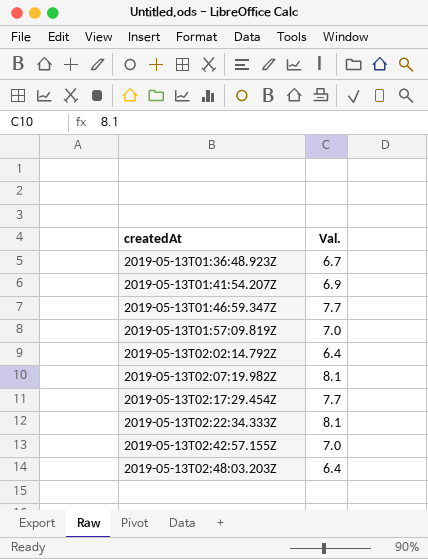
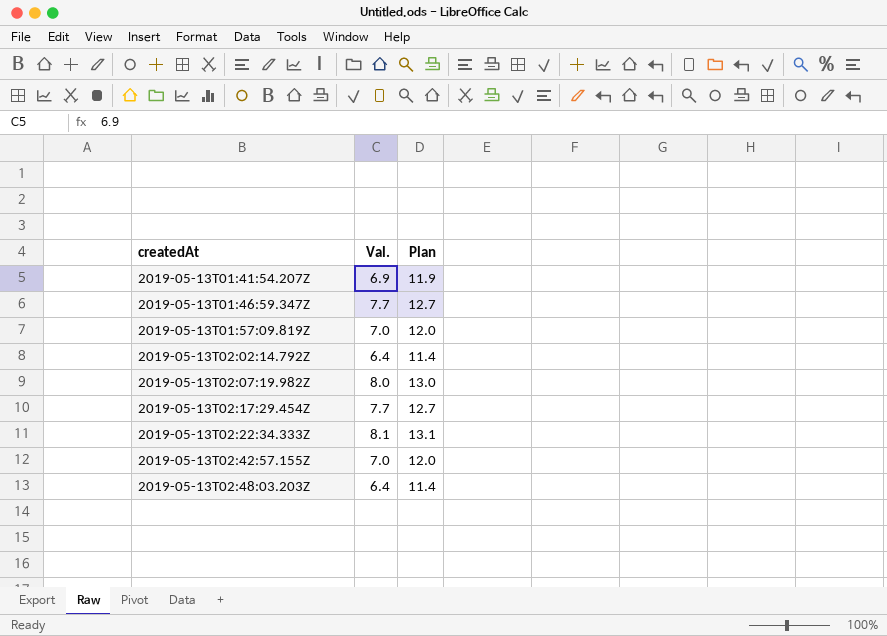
column Plan | formula: none -> [Val.] + 5
row 2019-05-13T01:36:48.923Z: 6.7 -> none
2019-05-13T02:07:19.982Z | Val.: 8.1 -> 8.0

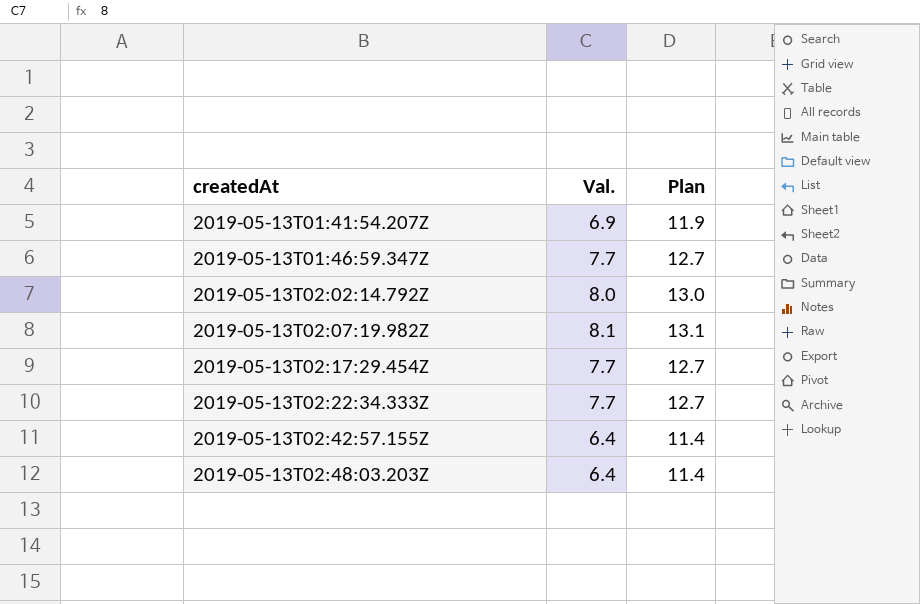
row 2019-05-13T01:57:09.819Z: 7.0 | 12.0 -> none
2019-05-13T02:02:14.792Z | Val.: 6.4 -> 8.0
2019-05-13T02:02:14.792Z | Plan: 11.4 -> 13.0
2019-05-13T02:07:19.982Z | Val.: 8.0 -> 8.1
2019-05-13T02:07:19.982Z | Plan: 13.0 -> 13.1
2019-05-13T02:22:34.333Z | Val.: 8.1 -> 7.7
2019-05-13T02:22:34.333Z | Plan: 13.1 -> 12.7
2019-05-13T02:42:57.155Z | Val.: 7.0 -> 6.4
2019-05-13T02:42:57.155Z | Plan: 12.0 -> 11.4

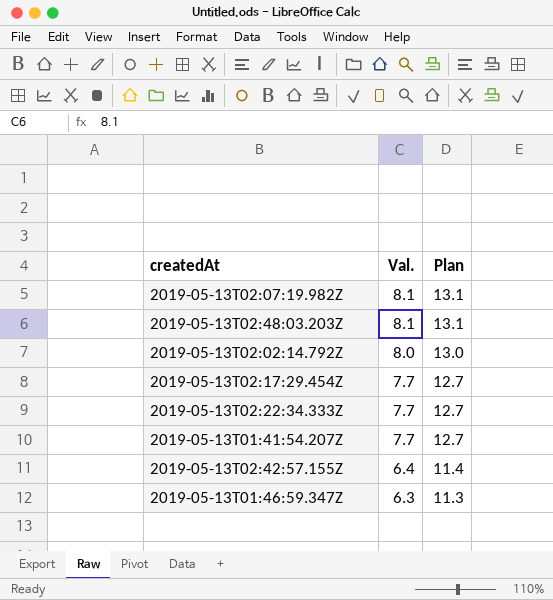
row order: createdAt ascending -> Val. descending
2019-05-13T02:48:03.203Z | Val.: 6.4 -> 8.1
2019-05-13T02:48:03.203Z | Plan: 11.4 -> 13.1
2019-05-13T01:41:54.207Z | Val.: 6.9 -> 7.7
2019-05-13T01:41:54.207Z | Plan: 11.9 -> 12.7
2019-05-13T01:46:59.347Z | Val.: 7.7 -> 6.3
2019-05-13T01:46:59.347Z | Plan: 12.7 -> 11.3

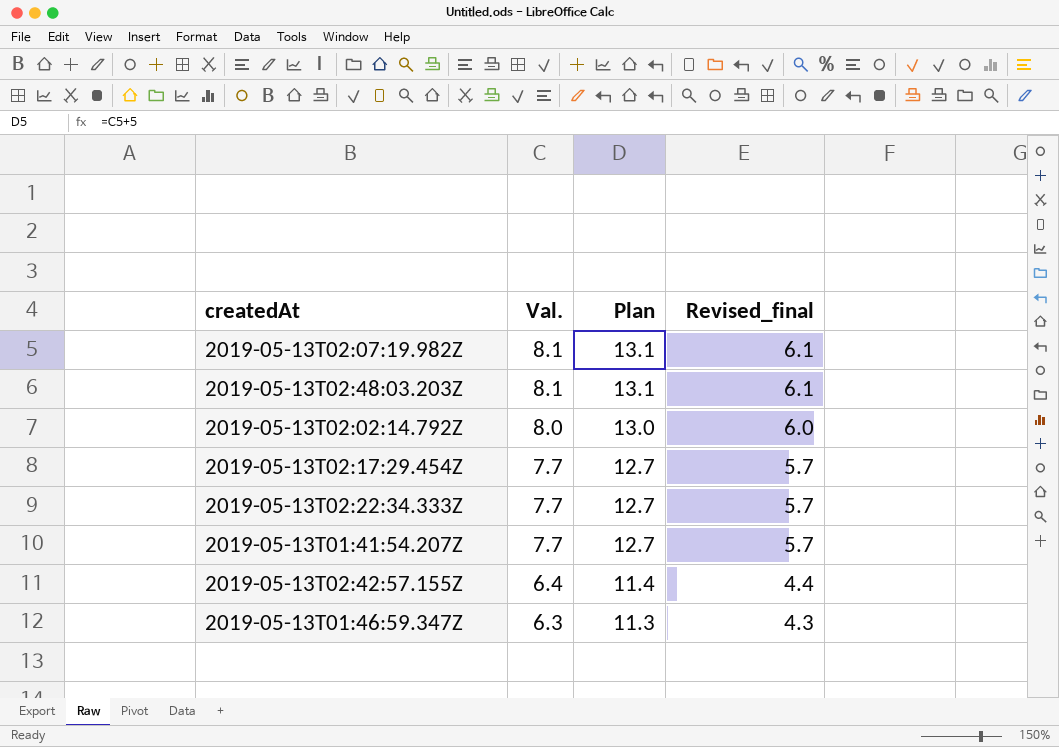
column Revised_final | formula: none -> [Val.] - 2

